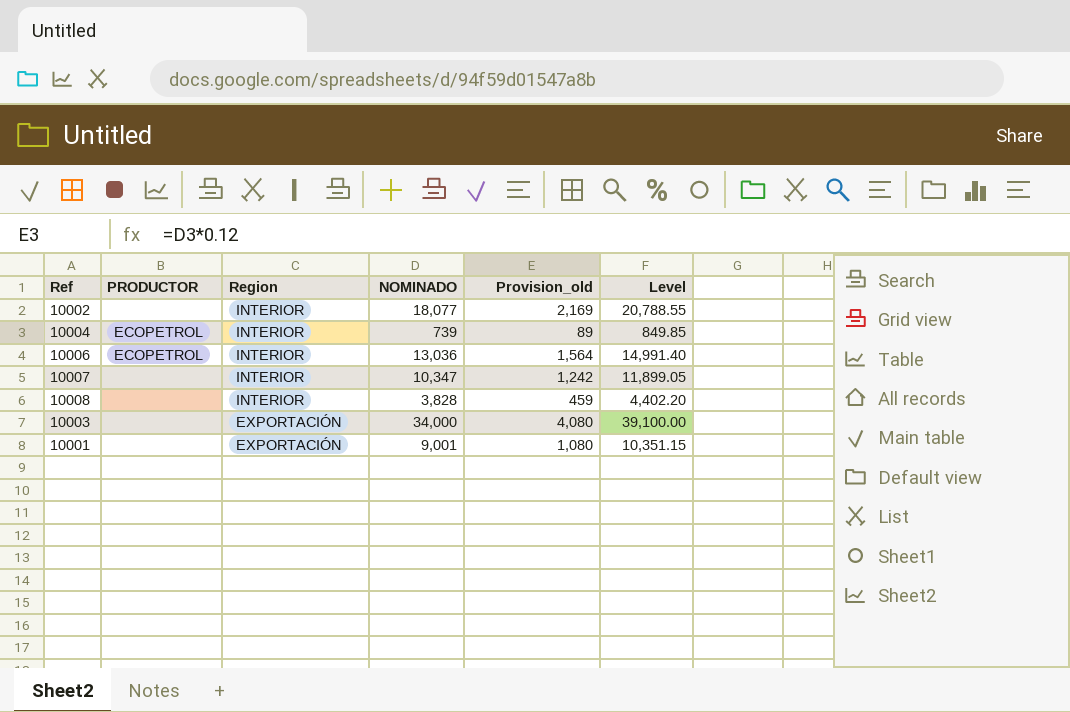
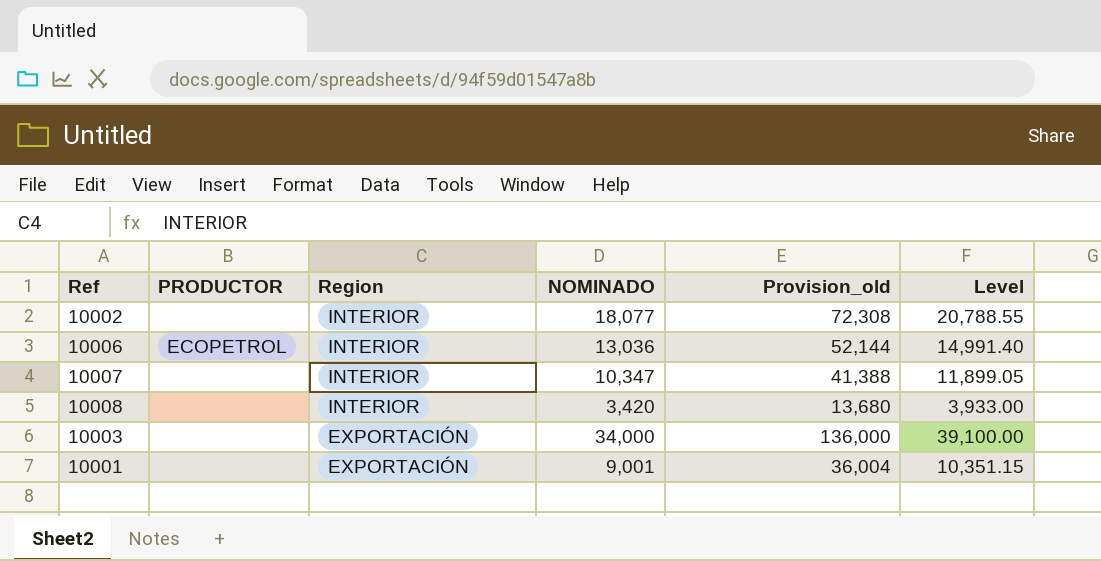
column Provision_old | formula: [NOMINADO] * 0.12 -> [NOMINADO] * 4
row 10004: ECOPETROL | INTERIOR | 739 | 89 | 849.85 -> none
10008 | NOMINADO: 3,828 -> 3,420
10008 | Level: 4,402.20 -> 3,933.00

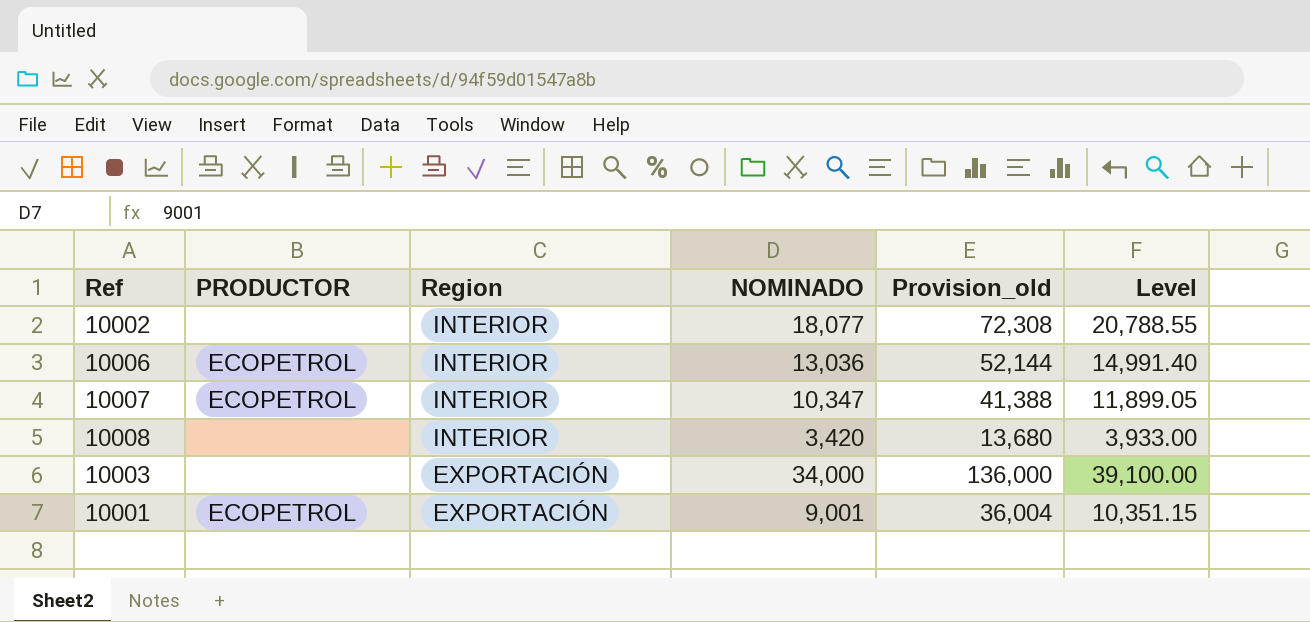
10007 | PRODUCTOR: none -> ECOPETROL
10001 | PRODUCTOR: none -> ECOPETROL

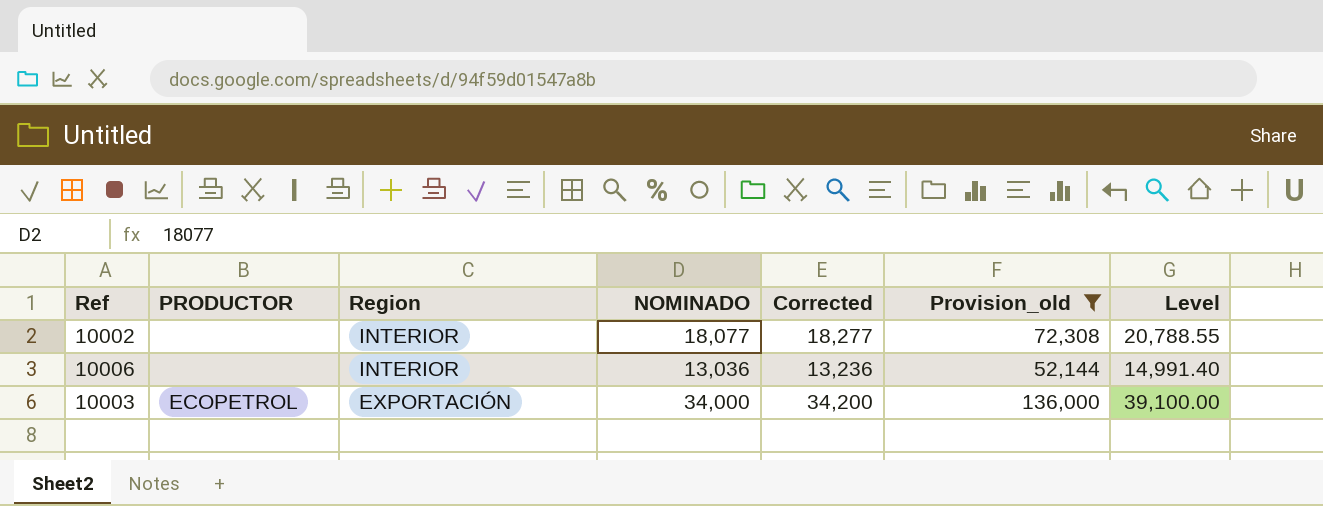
filter: none -> Provision_old >= 52,144
column Corrected | formula: none -> [NOMINADO] + 200
10006 | PRODUCTOR: ECOPETROL -> none
10003 | PRODUCTOR: none -> ECOPETROL

